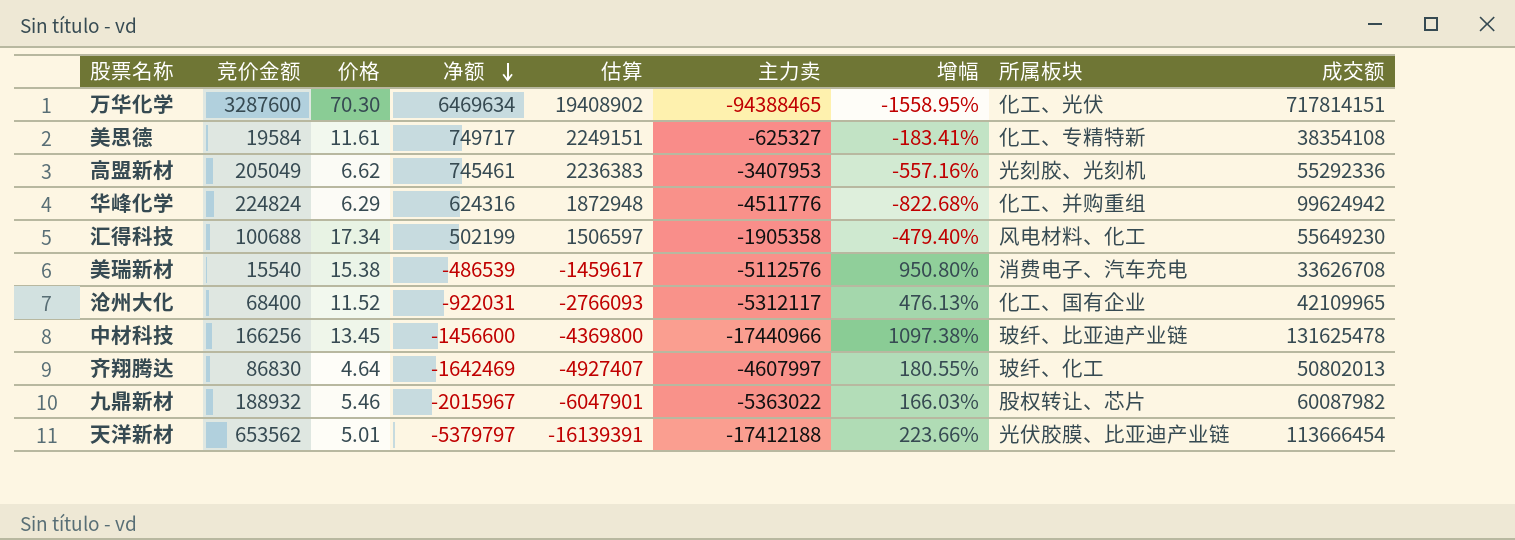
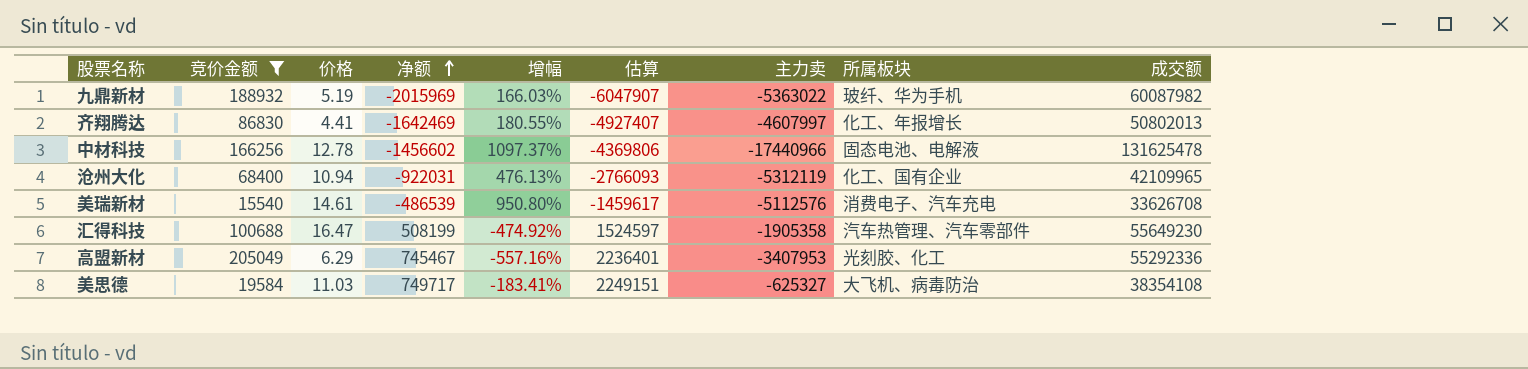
filter: none -> 竞价金额 <= 205049
row order: 净额 descending -> 净额 ascending
column 增幅 | position: 7 -> 5
九鼎新材 | 价格: 5.46 -> 5.19
九鼎新材 | 净额: -2015967 -> -2015969
九鼎新材 | 估算: -6047901 -> -6047907
九鼎新材 | 所属板块: 股权转让、芯片 -> 玻纤、华为手机
齐翔腾达 | 价格: 4.64 -> 4.41
齐翔腾达 | 所属板块: 玻纤、化工 -> 化工、年报增长
中材科技 | 价格: 13.45 -> 12.78
中材科技 | 净额: -1456600 -> -1456602
中材科技 | 增幅: 1097.38% -> 1097.37%
中材科技 | 估算: -4369800 -> -4369806
中材科技 | 所属板块: 玻纤、比亚迪产业链 -> 固态电池、电解液
沧州大化 | 价格: 11.52 -> 10.94
沧州大化 | 主力卖: -5312117 -> -5312119
美瑞新材 | 价格: 15.38 -> 14.61
汇得科技 | 价格: 17.34 -> 16.47
汇得科技 | 净额: 502199 -> 508199
汇得科技 | 增幅: -479.40% -> -474.92%
汇得科技 | 估算: 1506597 -> 1524597
汇得科技 | 所属板块: 风电材料、化工 -> 汽车热管理、汽车零部件
高盟新材 | 价格: 6.62 -> 6.29
高盟新材 | 净额: 745461 -> 745467
高盟新材 | 估算: 2236383 -> 2236401
高盟新材 | 所属板块: 光刻胶、光刻机 -> 光刻胶、化工
美思德 | 价格: 11.61 -> 11.03
美思德 | 所属板块: 化工、专精特新 -> 大飞机、病毒防治

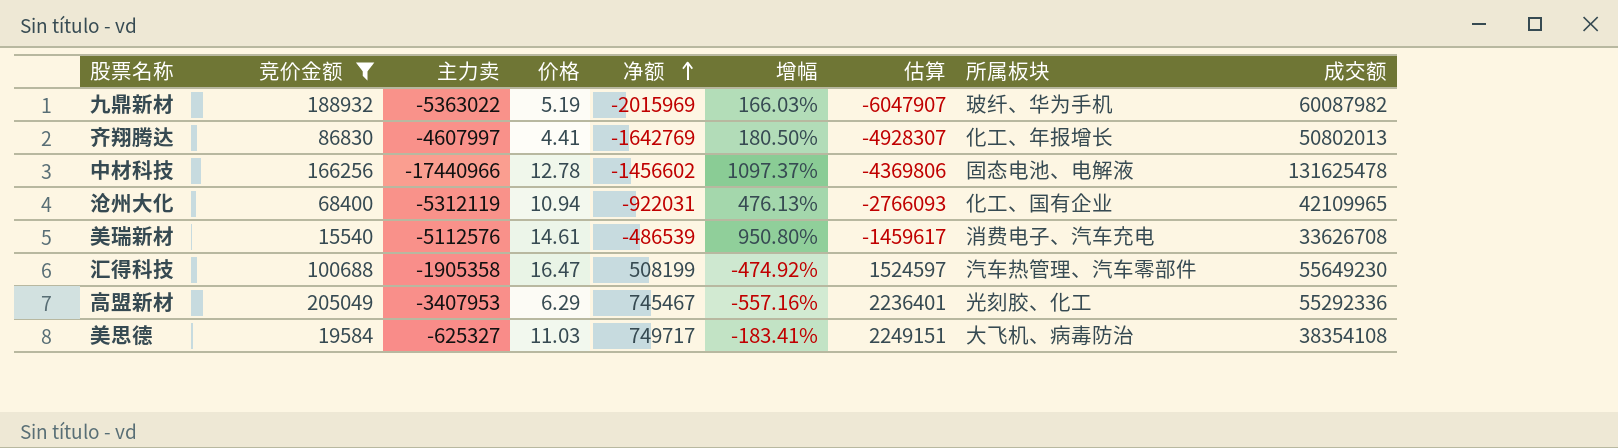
column 主力卖 | position: 7 -> 3
齐翔腾达 | 净额: -1642469 -> -1642769
齐翔腾达 | 增幅: 180.55% -> 180.50%
齐翔腾达 | 估算: -4927407 -> -4928307

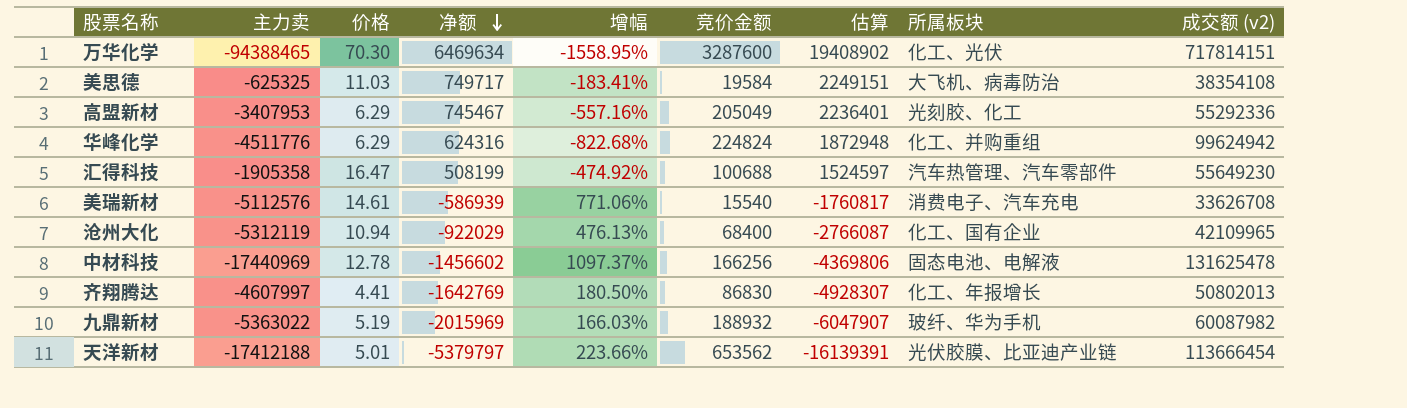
filter: 竞价金额 <= 205049 -> none
row order: 净额 ascending -> 净额 descending
column 竞价金额 | position: 2 -> 6
column name: 成交额 -> 成交额 (v2)
美思德 | 主力卖: -625327 -> -625325
美瑞新材 | 净额: -486539 -> -586939
美瑞新材 | 增幅: 950.80% -> 771.06%
美瑞新材 | 估算: -1459617 -> -1760817
沧州大化 | 净额: -922031 -> -922029
沧州大化 | 估算: -2766093 -> -2766087
中材科技 | 主力卖: -17440966 -> -17440969

